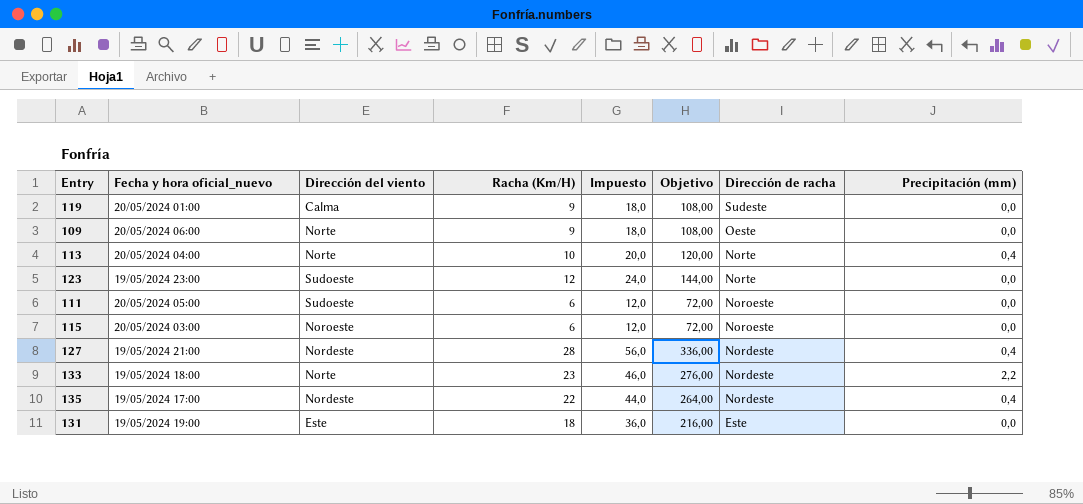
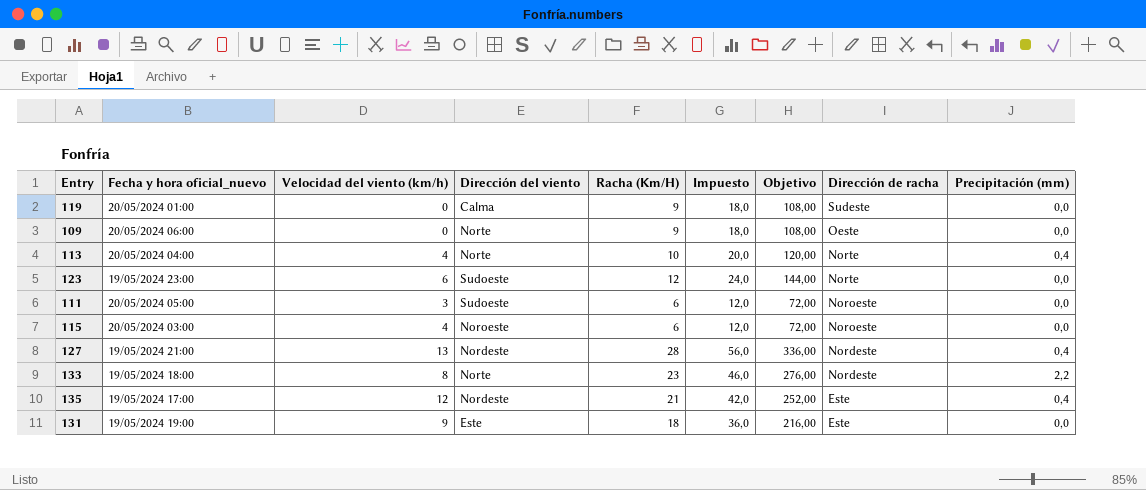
column Velocidad del viento (km/h) | position: none -> 3
135 | Racha (Km/H): 22 -> 21
135 | Impuesto: 44,0 -> 42,0
135 | Objetivo: 264,00 -> 252,00
135 | Dirección de racha: Nordeste -> Este

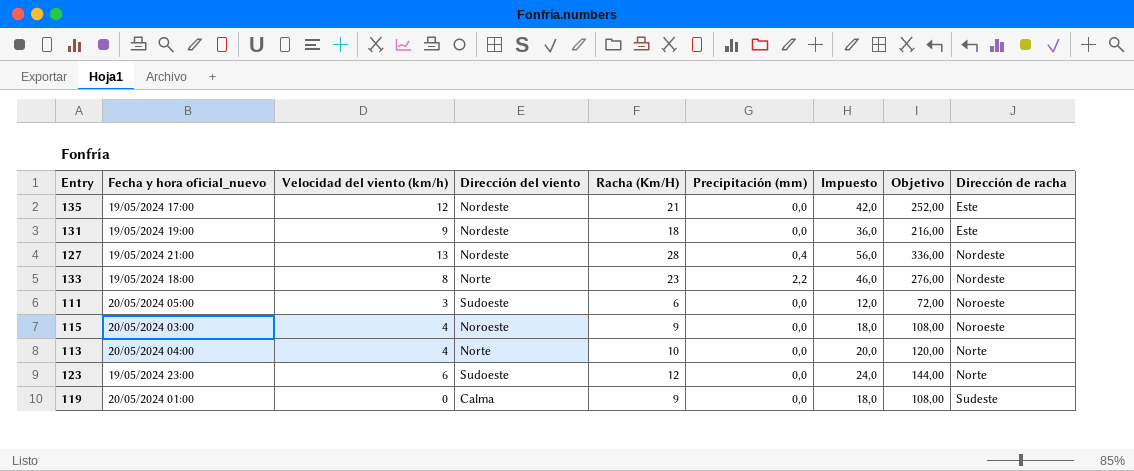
row order: Dirección de racha descending -> Dirección de racha ascending
column Precipitación (mm) | position: 9 -> 6
row 109: 20/05/2024 06:00 | 0 | Norte | 9 | 18,0 | 108,00 | Oeste | 0,0 -> none
135 | Precipitación (mm): 0,4 -> 0,0
131 | Dirección del viento: Este -> Nordeste
115 | Racha (Km/H): 6 -> 9
115 | Impuesto: 12,0 -> 18,0
115 | Objetivo: 72,00 -> 108,00
113 | Precipitación (mm): 0,4 -> 0,0

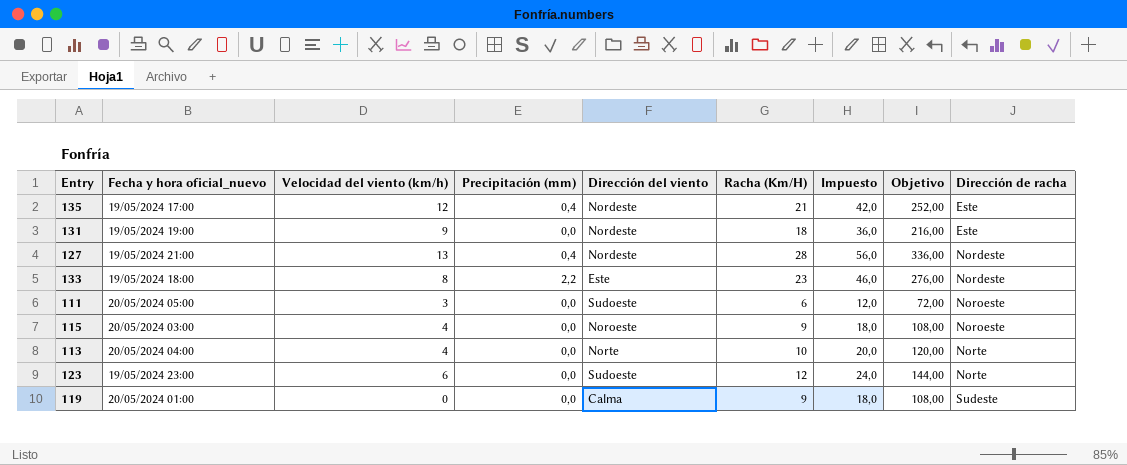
column Precipitación (mm) | position: 6 -> 4
135 | Precipitación (mm): 0,0 -> 0,4
133 | Dirección del viento: Norte -> Este

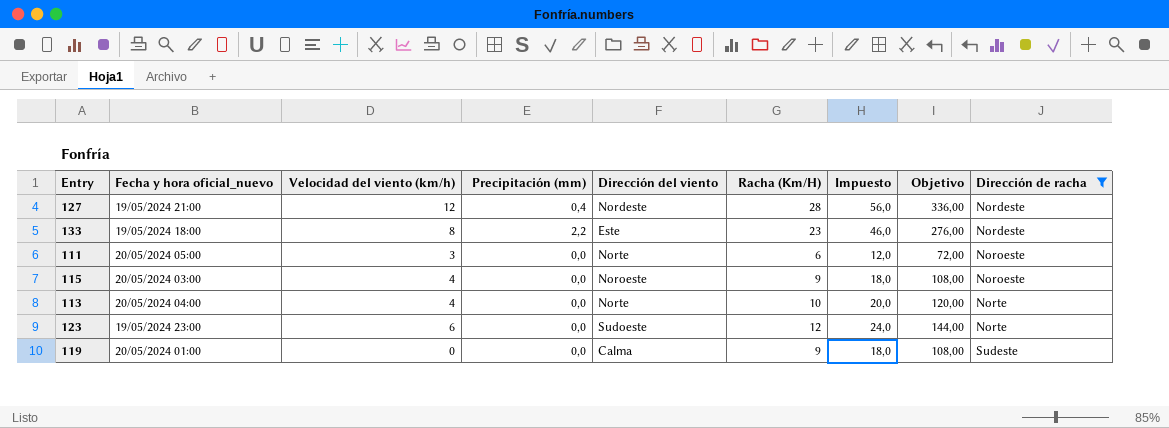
filter: none -> Dirección de racha != Este
127 | Velocidad del viento (km/h): 13 -> 12
111 | Dirección del viento: Sudoeste -> Norte

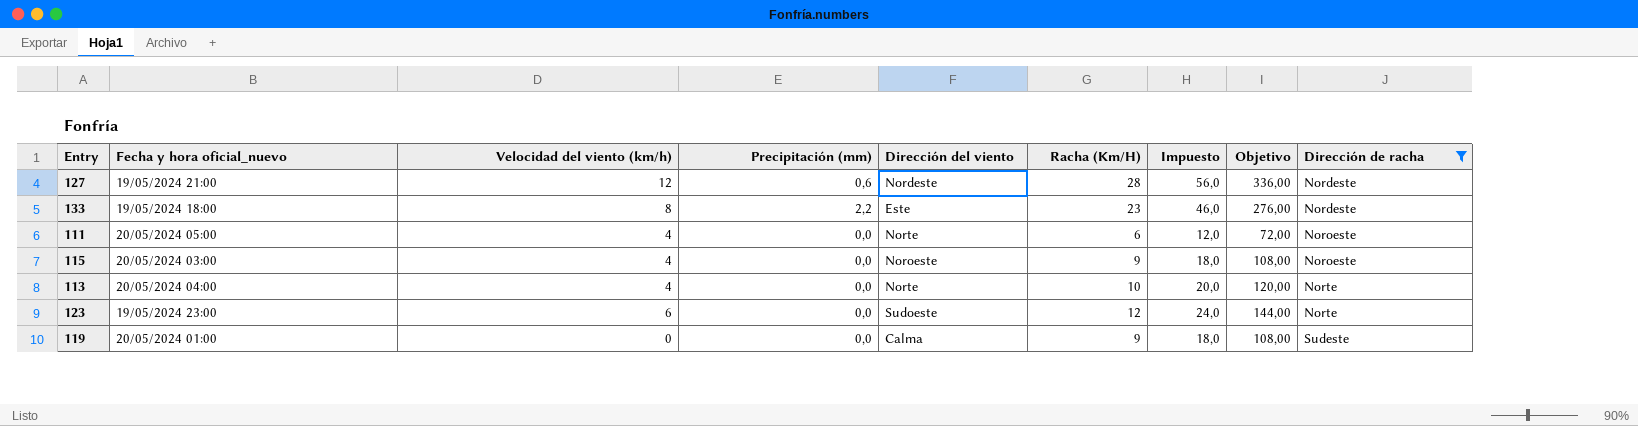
127 | Precipitación (mm): 0,4 -> 0,6
111 | Velocidad del viento (km/h): 3 -> 4

